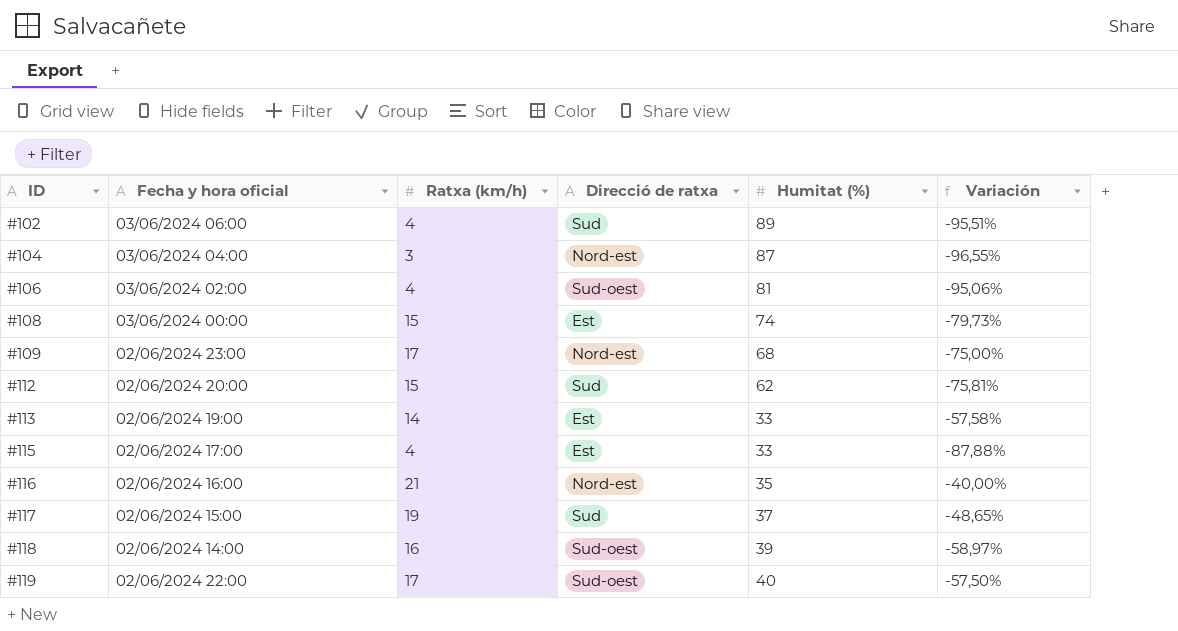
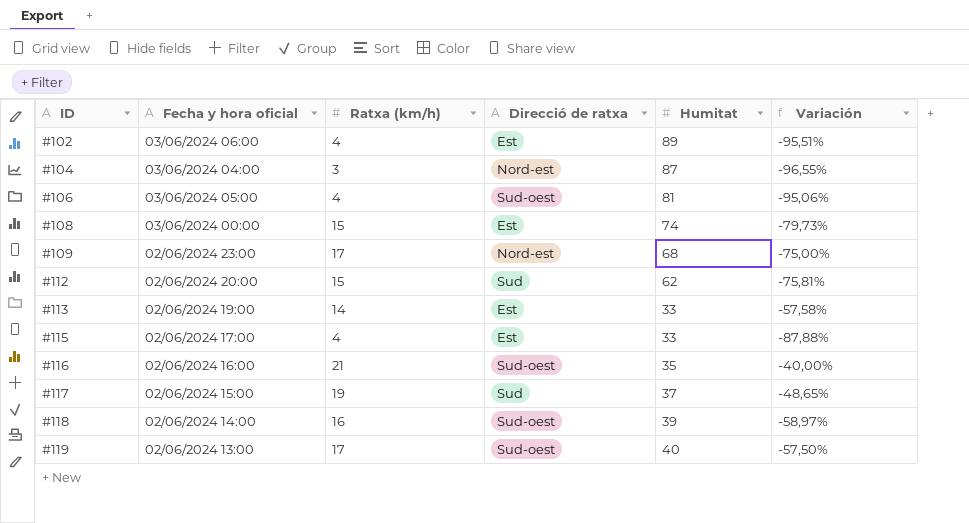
column name: Humitat (%) -> Humitat
#102 | Direcció de ratxa: Sud -> Est
#106 | Fecha y hora oficial: 03/06/2024 02:00 -> 03/06/2024 05:00
#116 | Direcció de ratxa: Nord-est -> Sud-oest
#119 | Fecha y hora oficial: 02/06/2024 22:00 -> 02/06/2024 13:00

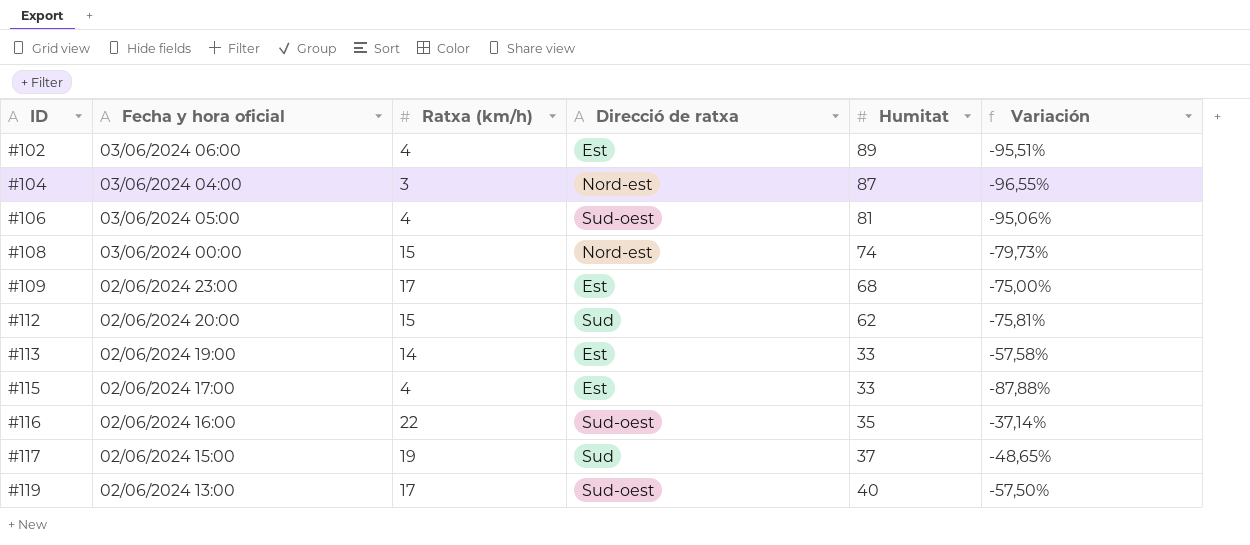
row #118: 02/06/2024 14:00 | 16 | Sud-oest | 39 | -58,97% -> none
#108 | Direcció de ratxa: Est -> Nord-est
#109 | Direcció de ratxa: Nord-est -> Est
#116 | Ratxa (km/h): 21 -> 22
#116 | Variación: -40,00% -> -37,14%

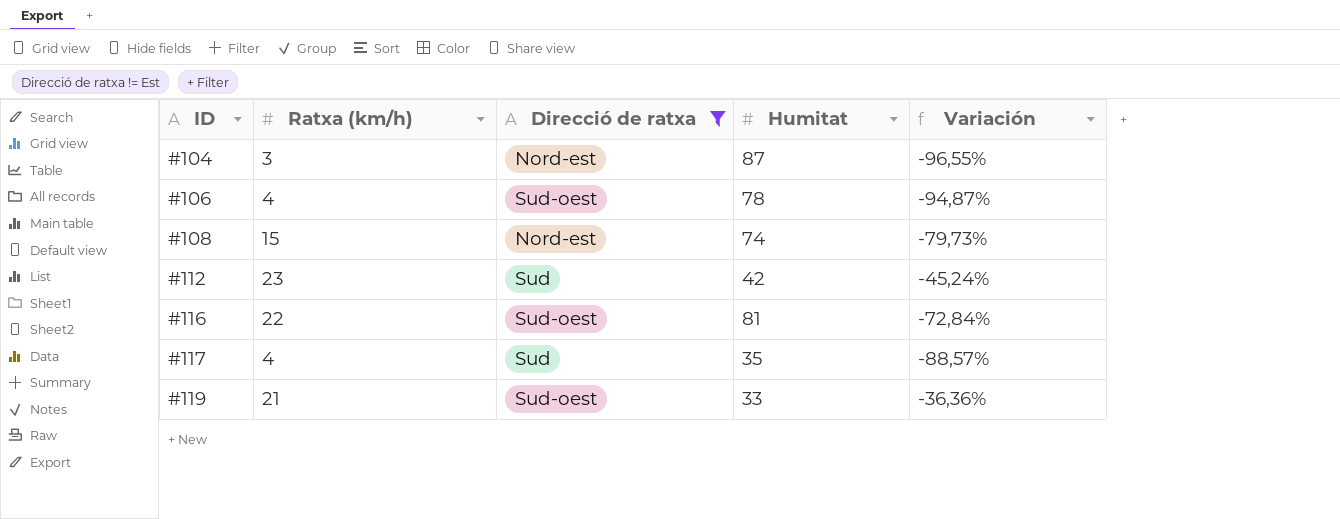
filter: none -> Direcció de ratxa != Est
column Fecha y hora oficial | position: 2 -> none
#106 | Humitat: 81 -> 78
#106 | Variación: -95,06% -> -94,87%
#112 | Ratxa (km/h): 15 -> 23
#112 | Humitat: 62 -> 42
#112 | Variación: -75,81% -> -45,24%
#116 | Humitat: 35 -> 81
#116 | Variación: -37,14% -> -72,84%
#117 | Ratxa (km/h): 19 -> 4
#117 | Humitat: 37 -> 35
#117 | Variación: -48,65% -> -88,57%
#119 | Ratxa (km/h): 17 -> 21
#119 | Humitat: 40 -> 33
#119 | Variación: -57,50% -> -36,36%

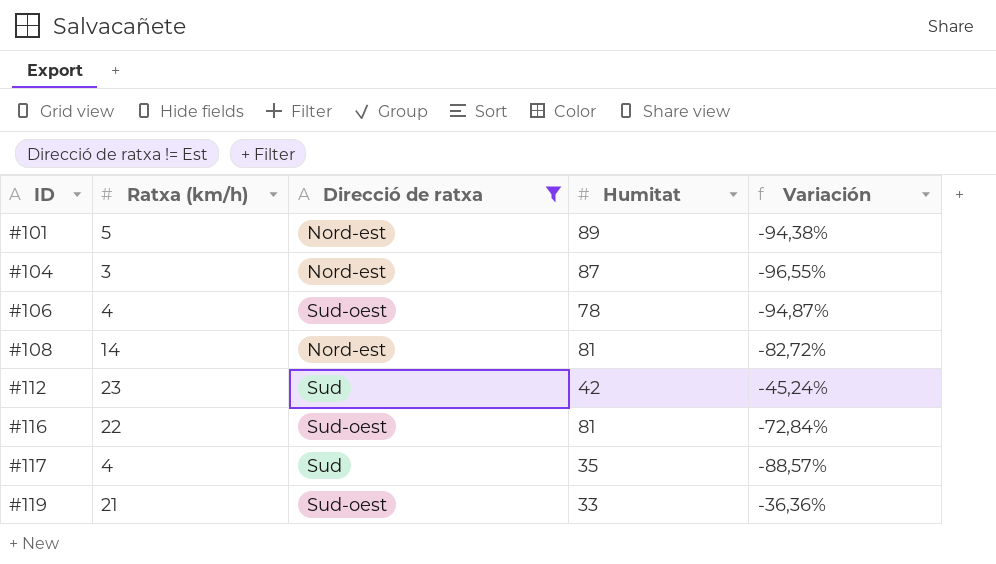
row #101: none -> 5 | Nord-est | 89 | -94,38%
#108 | Ratxa (km/h): 15 -> 14
#108 | Humitat: 74 -> 81
#108 | Variación: -79,73% -> -82,72%

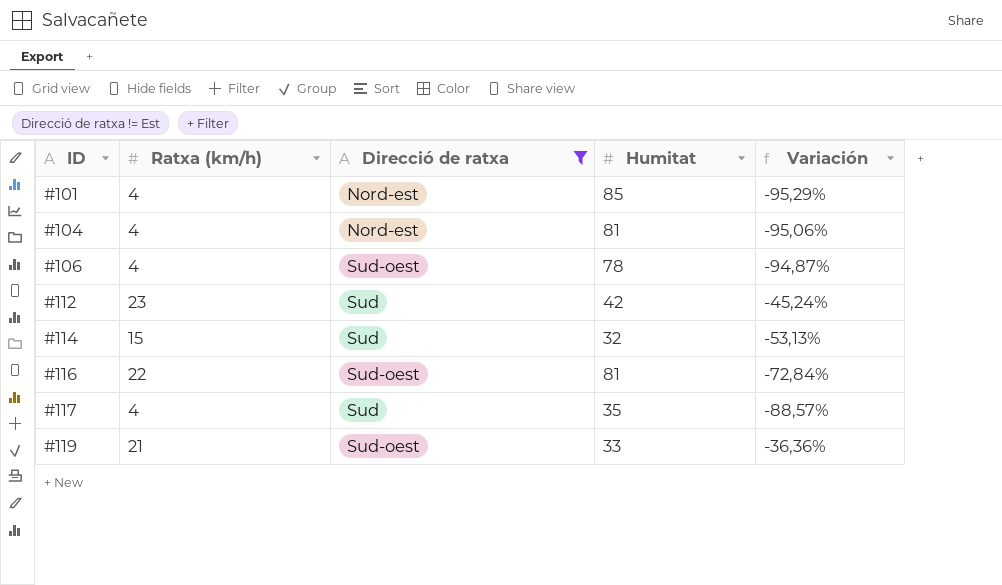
row #108: 14 | Nord-est | 81 | -82,72% -> none
#101 | Ratxa (km/h): 5 -> 4
#101 | Humitat: 89 -> 85
#101 | Variación: -94,38% -> -95,29%
#104 | Ratxa (km/h): 3 -> 4
#104 | Humitat: 87 -> 81
#104 | Variación: -96,55% -> -95,06%
row #114: none -> 15 | Sud | 32 | -53,13%

